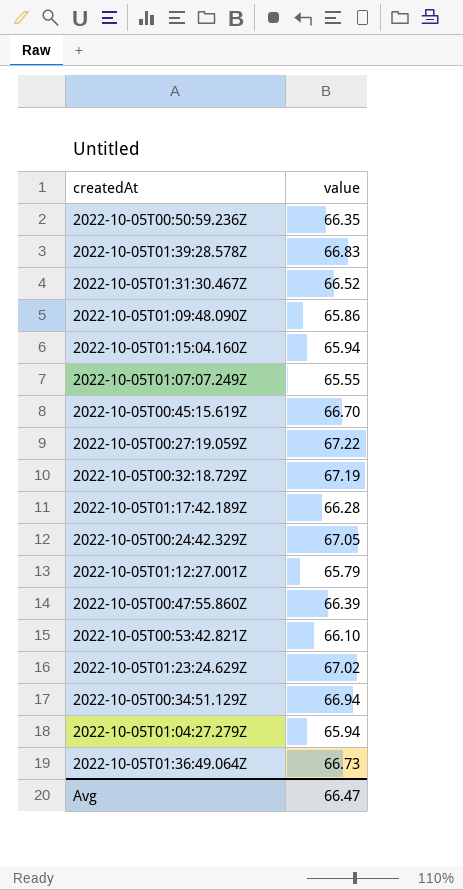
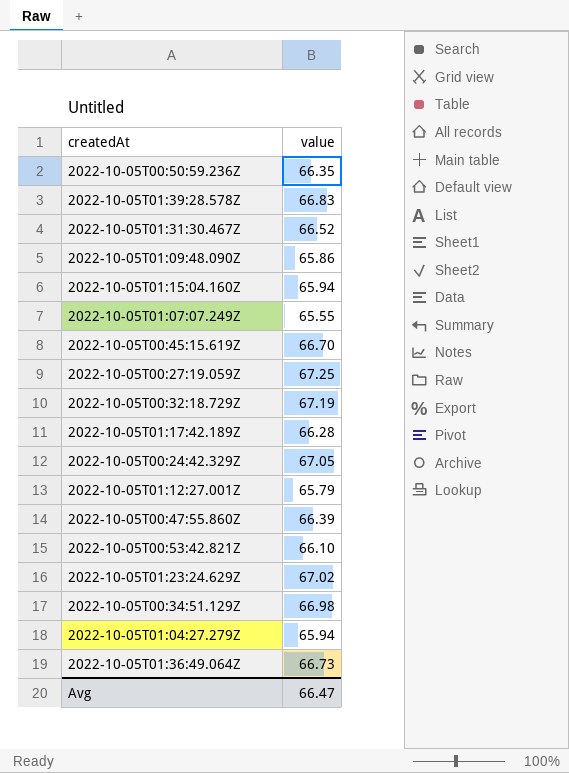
2022-10-05T00:27:19.059Z | value: 67.22 -> 67.25
2022-10-05T00:34:51.129Z | value: 66.94 -> 66.98

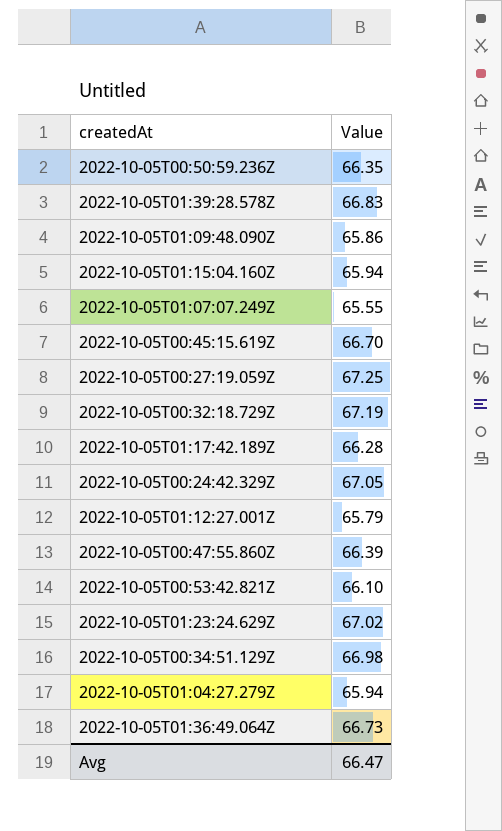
column name: value -> Value
row 2022-10-05T01:31:30.467Z: 66.52 -> none

